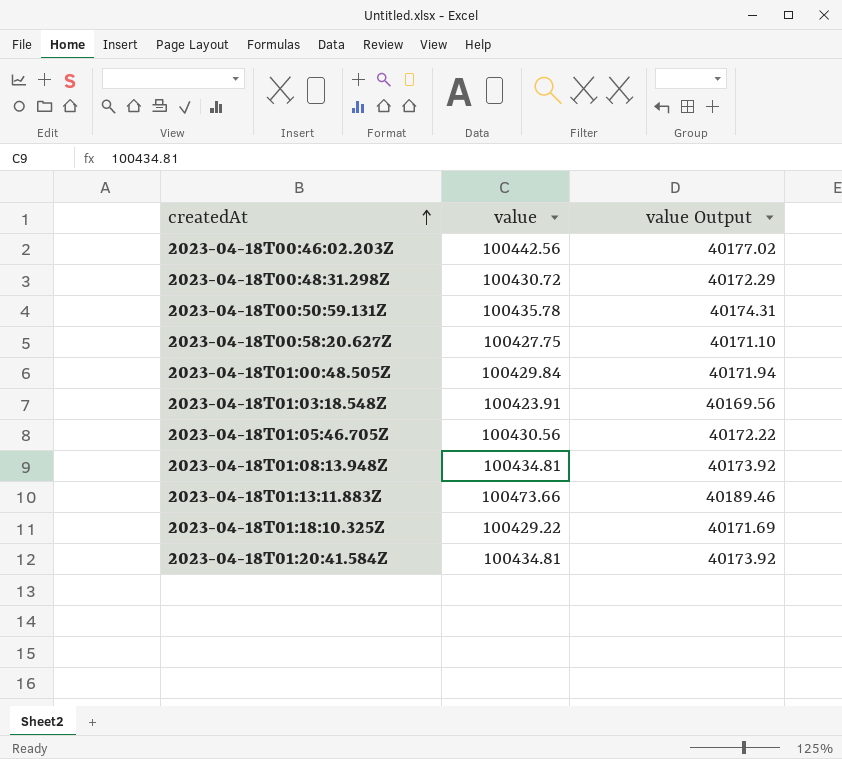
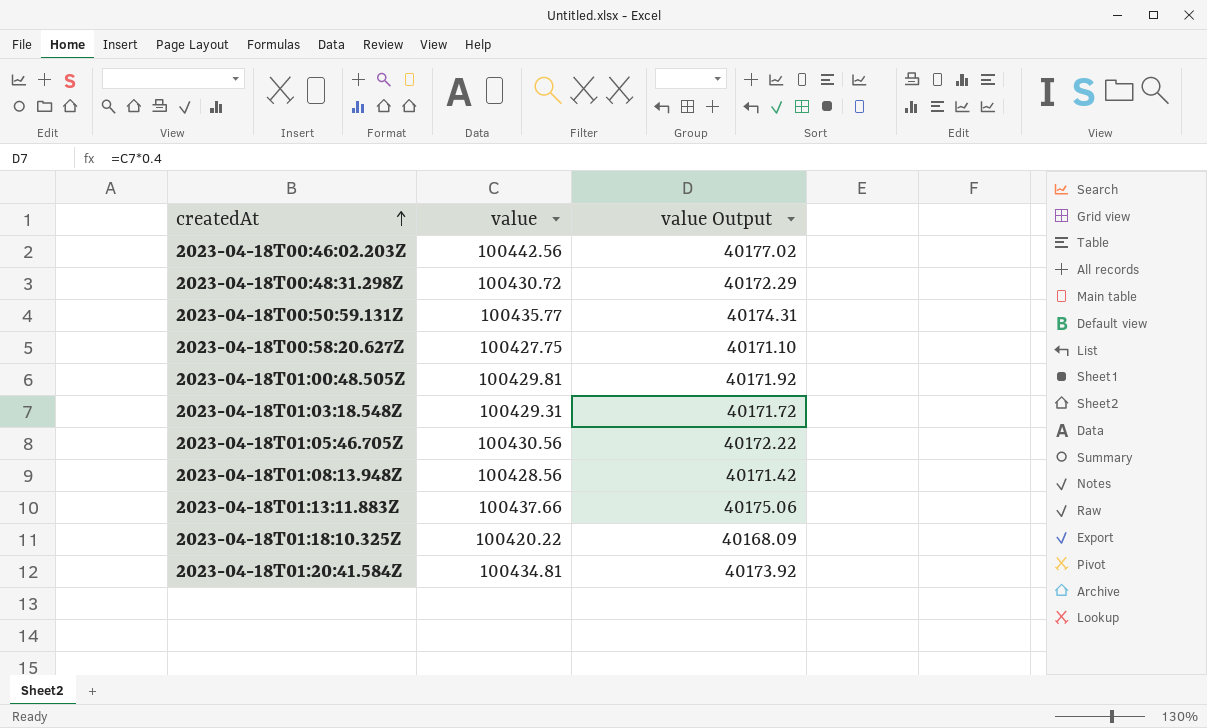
2023-04-18T00:50:59.131Z | value: 100435.78 -> 100435.77
2023-04-18T01:00:48.505Z | value: 100429.84 -> 100429.81
2023-04-18T01:00:48.505Z | value Output: 40171.94 -> 40171.92
2023-04-18T01:03:18.548Z | value: 100423.91 -> 100429.31
2023-04-18T01:03:18.548Z | value Output: 40169.56 -> 40171.72
2023-04-18T01:08:13.948Z | value: 100434.81 -> 100428.56
2023-04-18T01:08:13.948Z | value Output: 40173.92 -> 40171.42
2023-04-18T01:13:11.883Z | value: 100473.66 -> 100437.66
2023-04-18T01:13:11.883Z | value Output: 40189.46 -> 40175.06
2023-04-18T01:18:10.325Z | value: 100429.22 -> 100420.22
2023-04-18T01:18:10.325Z | value Output: 40171.69 -> 40168.09

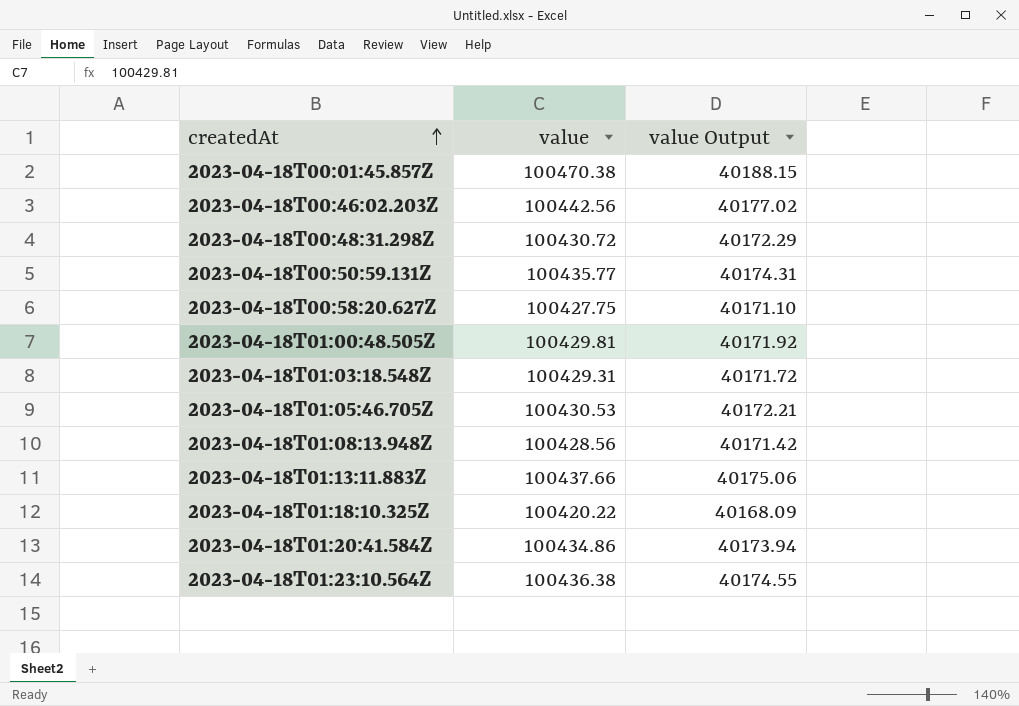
row 2023-04-18T00:01:45.857Z: none -> 100470.38 | 40188.15
2023-04-18T01:05:46.705Z | value: 100430.56 -> 100430.53
2023-04-18T01:05:46.705Z | value Output: 40172.22 -> 40172.21
2023-04-18T01:20:41.584Z | value: 100434.81 -> 100434.86
2023-04-18T01:20:41.584Z | value Output: 40173.92 -> 40173.94
row 2023-04-18T01:23:10.564Z: none -> 100436.38 | 40174.55

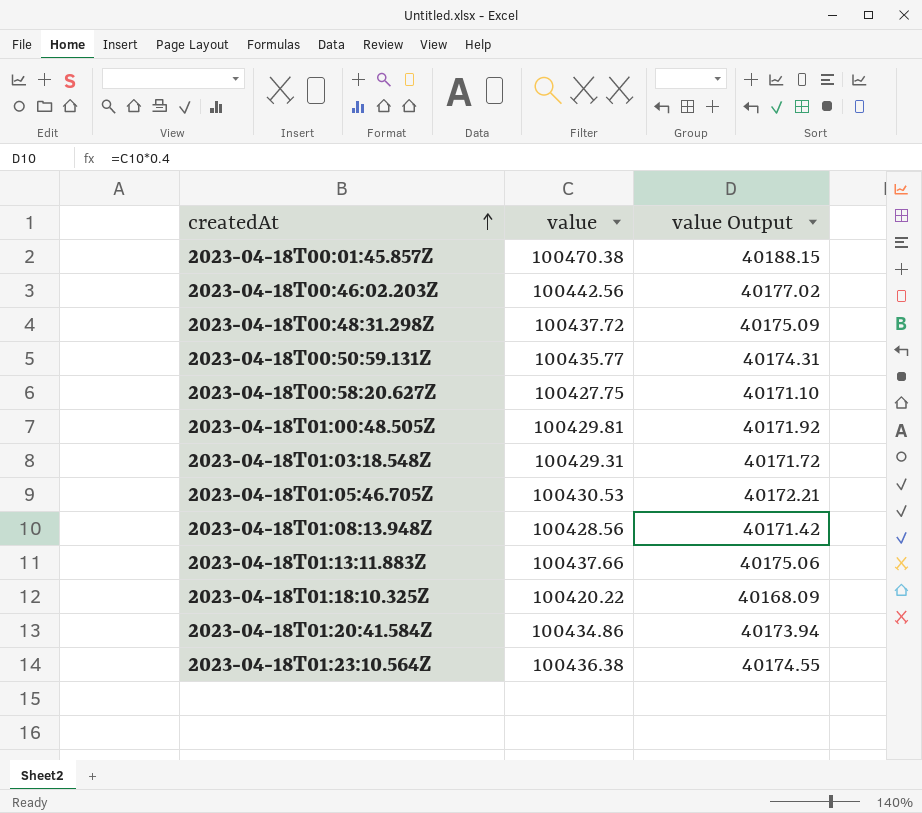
2023-04-18T00:48:31.298Z | value: 100430.72 -> 100437.72
2023-04-18T00:48:31.298Z | value Output: 40172.29 -> 40175.09

